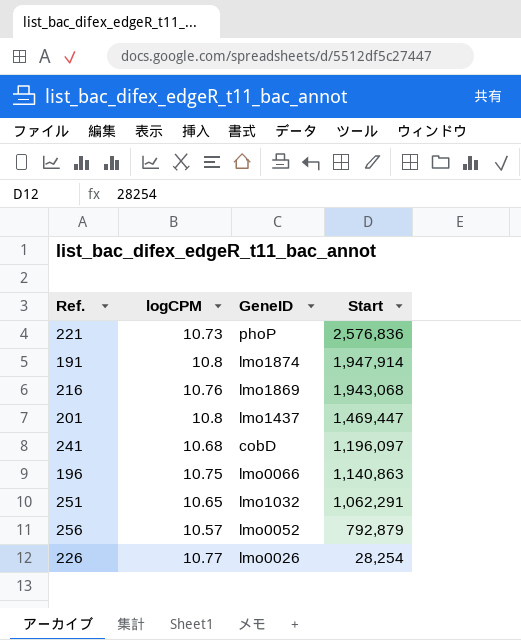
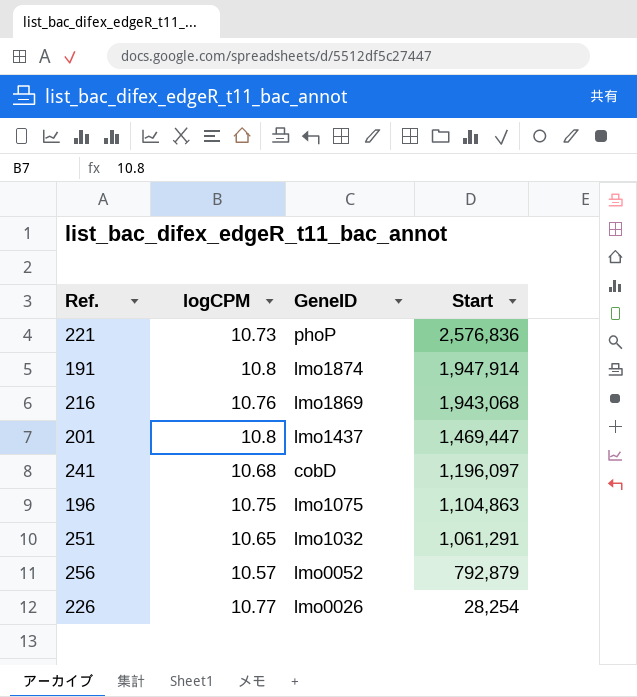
196 | GeneID: lmo0066 -> lmo1075
196 | Start: 1,140,863 -> 1,104,863
251 | Start: 1,062,291 -> 1,061,291

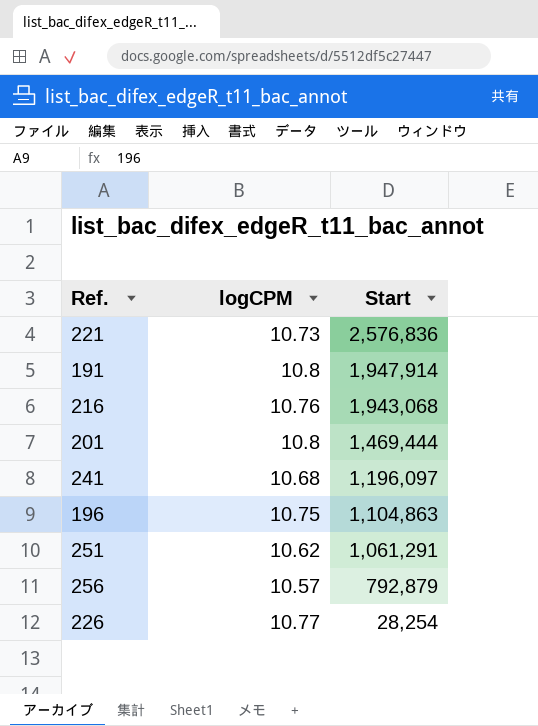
column GeneID | position: 3 -> none
201 | Start: 1,469,447 -> 1,469,444
251 | logCPM: 10.65 -> 10.62

